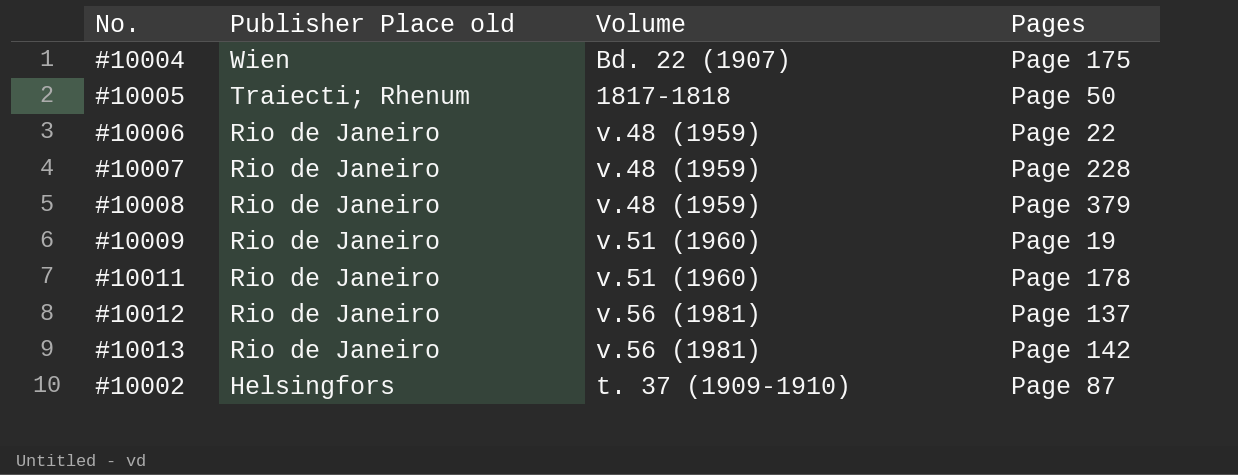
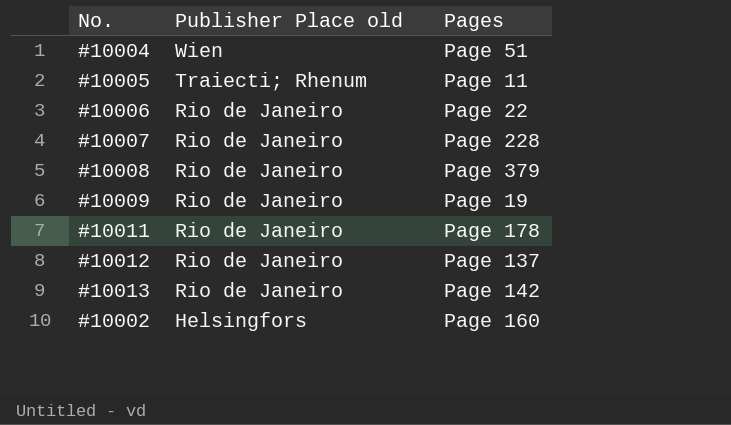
column Volume | position: 3 -> none
#10004 | Pages: Page 175 -> Page 51
#10005 | Pages: Page 50 -> Page 11
#10002 | Pages: Page 87 -> Page 160

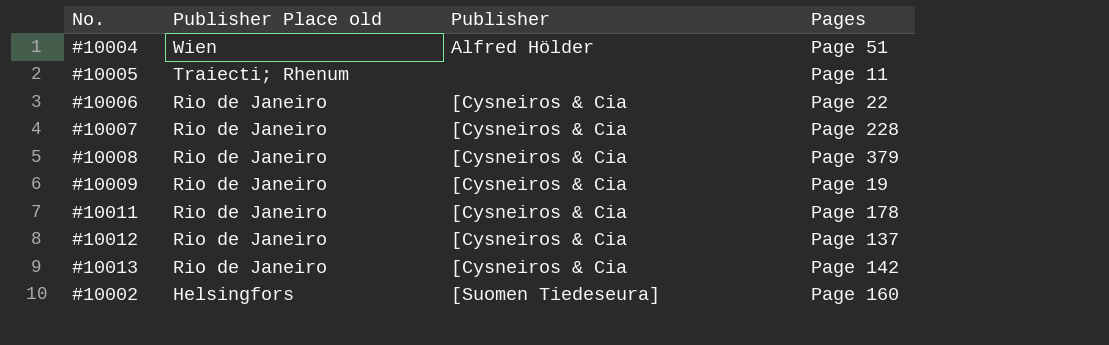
column Publisher | position: none -> 3

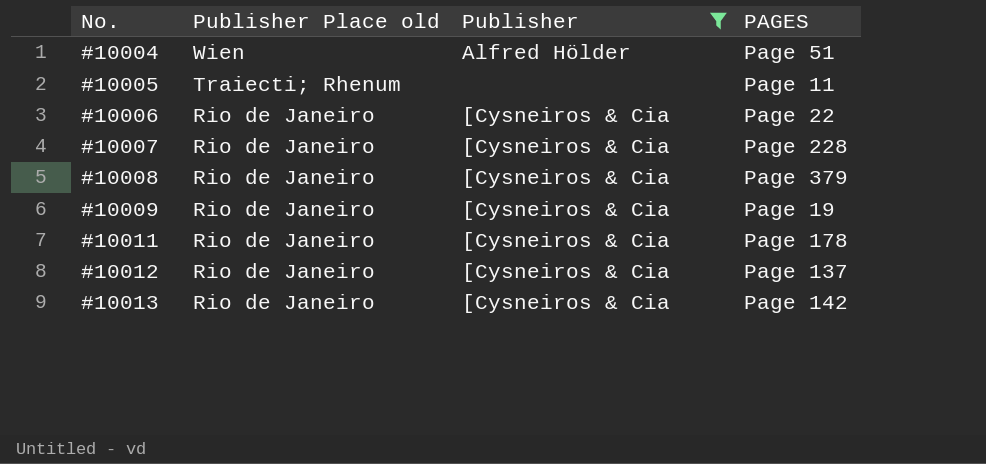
filter: none -> Publisher != [Suomen Tiedeseura]
column name: Pages -> PAGES

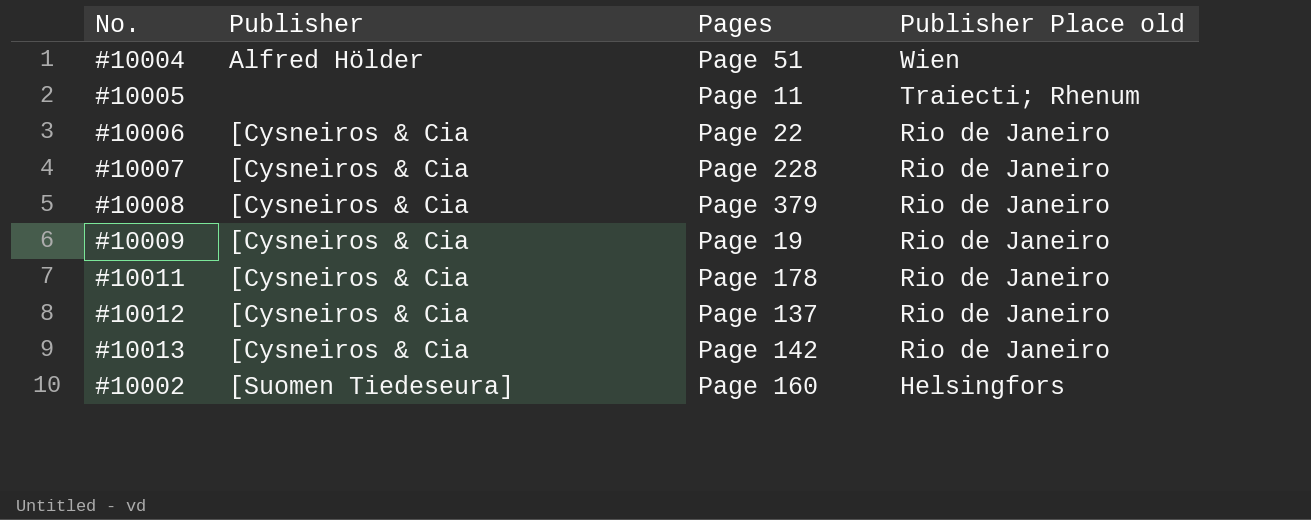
filter: Publisher != [Suomen Tiedeseura] -> none
column name: PAGES -> Pages
column Publisher Place old | position: 2 -> 4

